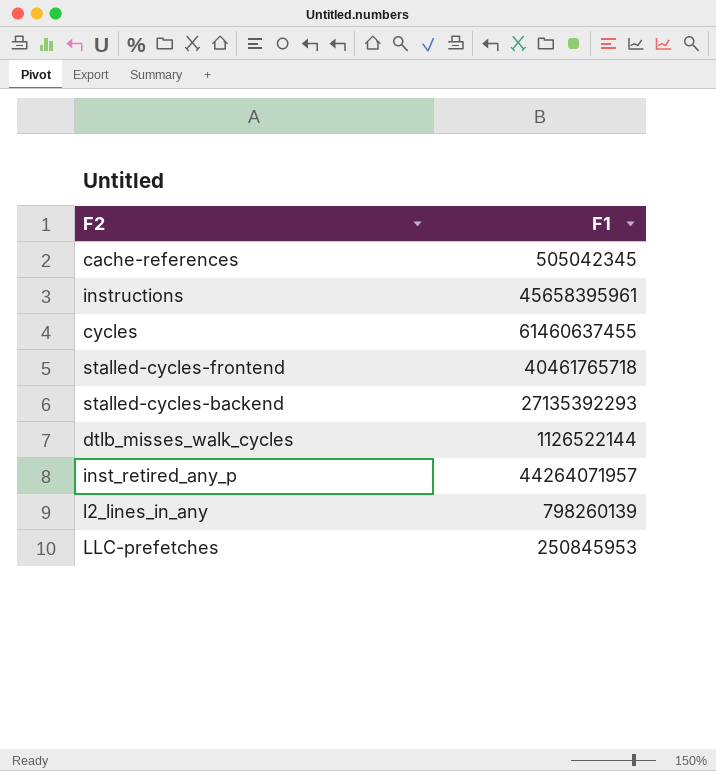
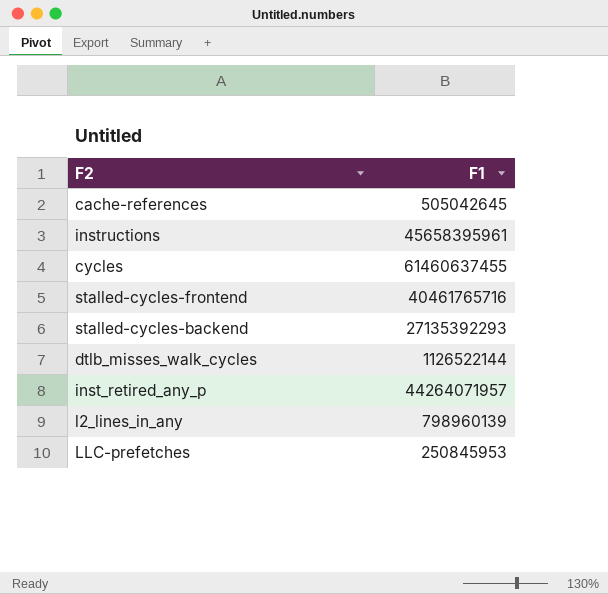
cache-references | F1: 505042345 -> 505042645
stalled-cycles-frontend | F1: 40461765718 -> 40461765716
l2_lines_in_any | F1: 798260139 -> 798960139

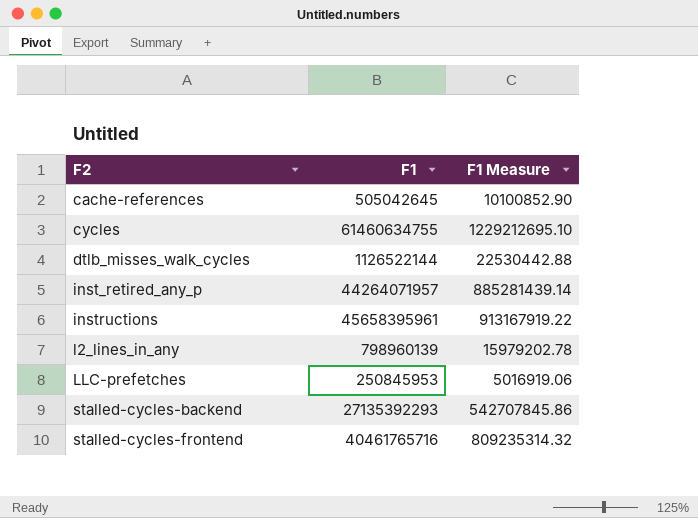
row order: none -> F2 ascending
column F1 Measure | formula: none -> [F1] * 0.02
cycles | F1: 61460637455 -> 61460634755

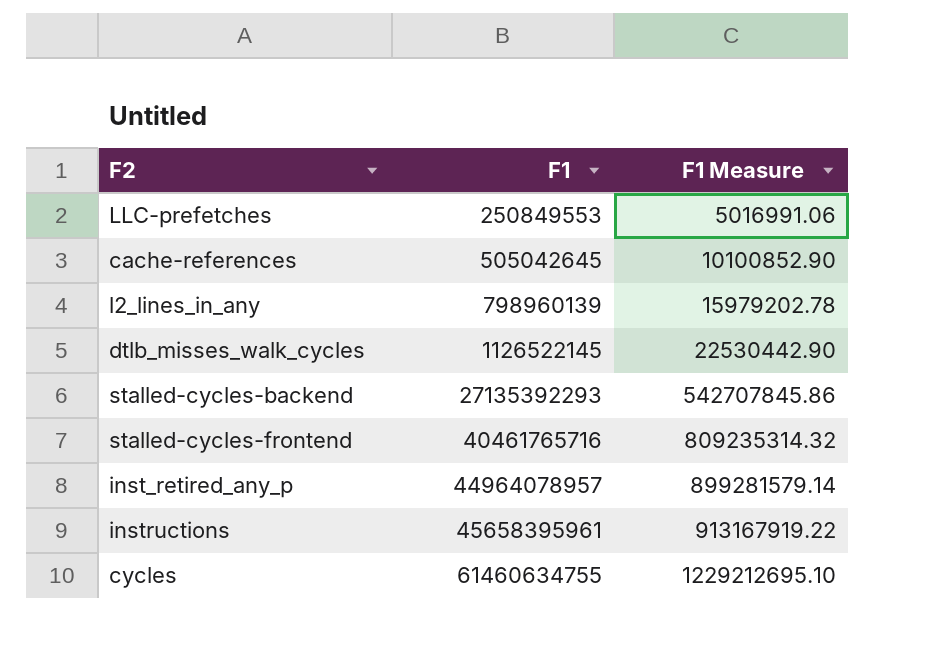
row order: F2 ascending -> F1 ascending
LLC-prefetches | F1: 250845953 -> 250849553
LLC-prefetches | F1 Measure: 5016919.06 -> 5016991.06
dtlb_misses_walk_cycles | F1: 1126522144 -> 1126522145
dtlb_misses_walk_cycles | F1 Measure: 22530442.88 -> 22530442.90
inst_retired_any_p | F1: 44264071957 -> 44964078957
inst_retired_any_p | F1 Measure: 885281439.14 -> 899281579.14

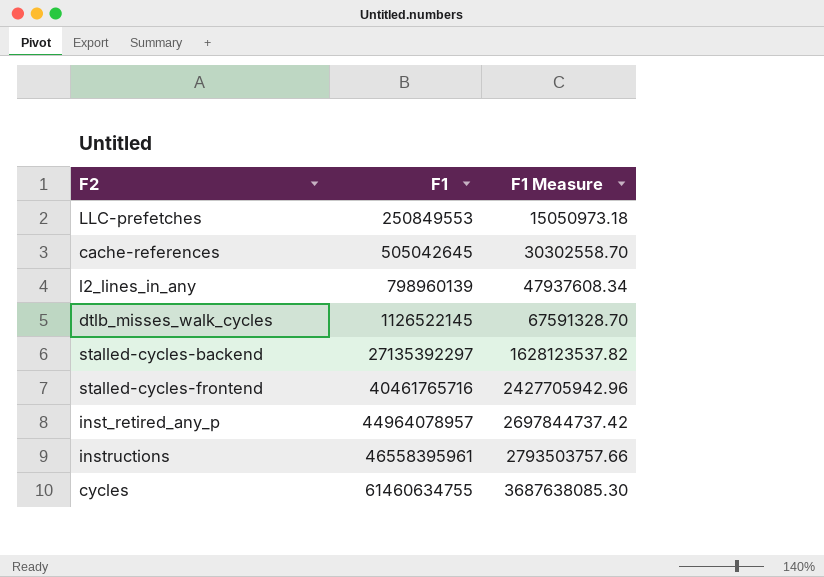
column F1 Measure | formula: [F1] * 0.02 -> [F1] * 0.06
stalled-cycles-backend | F1: 27135392293 -> 27135392297
instructions | F1: 45658395961 -> 46558395961

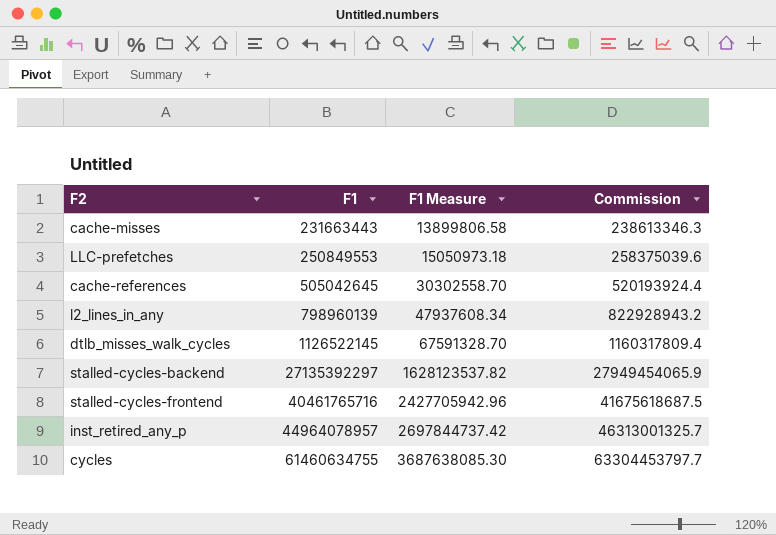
column Commission | formula: none -> [F1] * 1.03
row instructions: 46558395961 | 2793503757.66 -> none
row cache-misses: none -> 231663443 | 13899806.58 | 238613346.3

